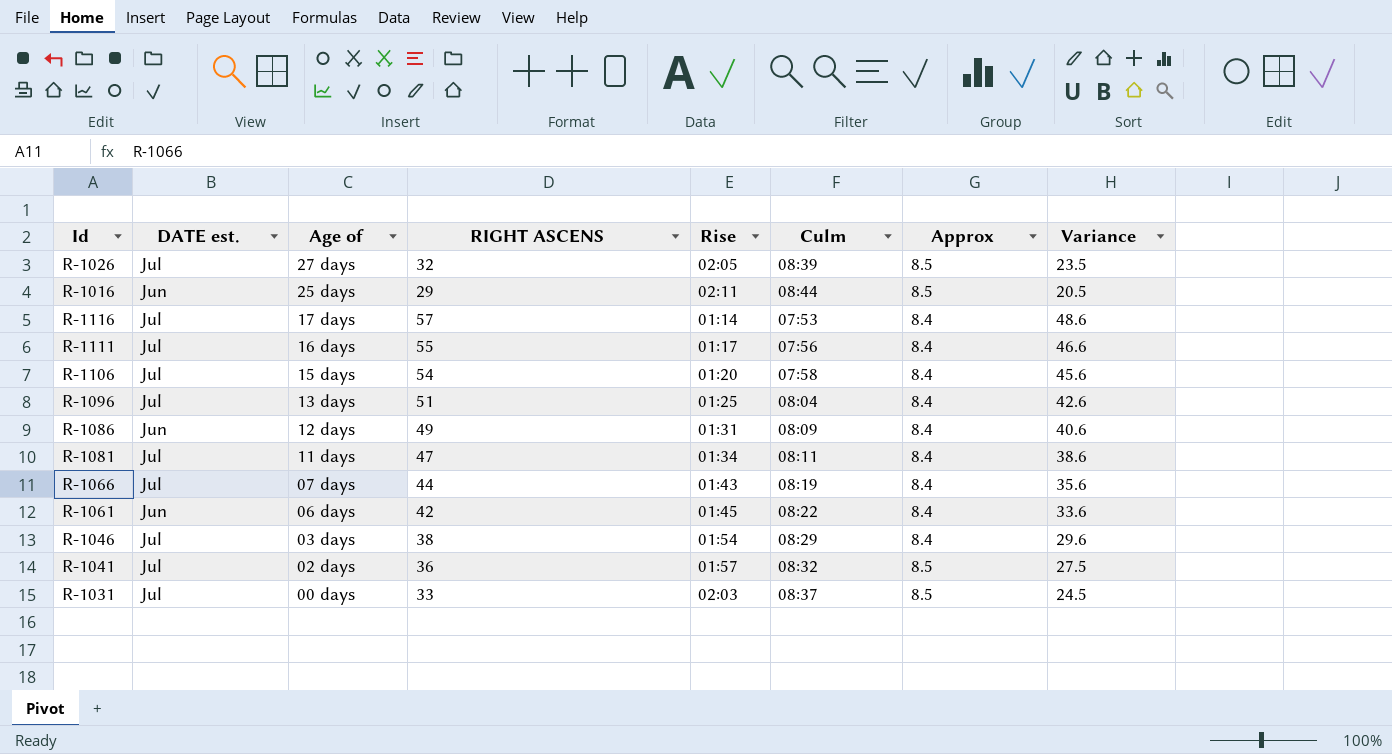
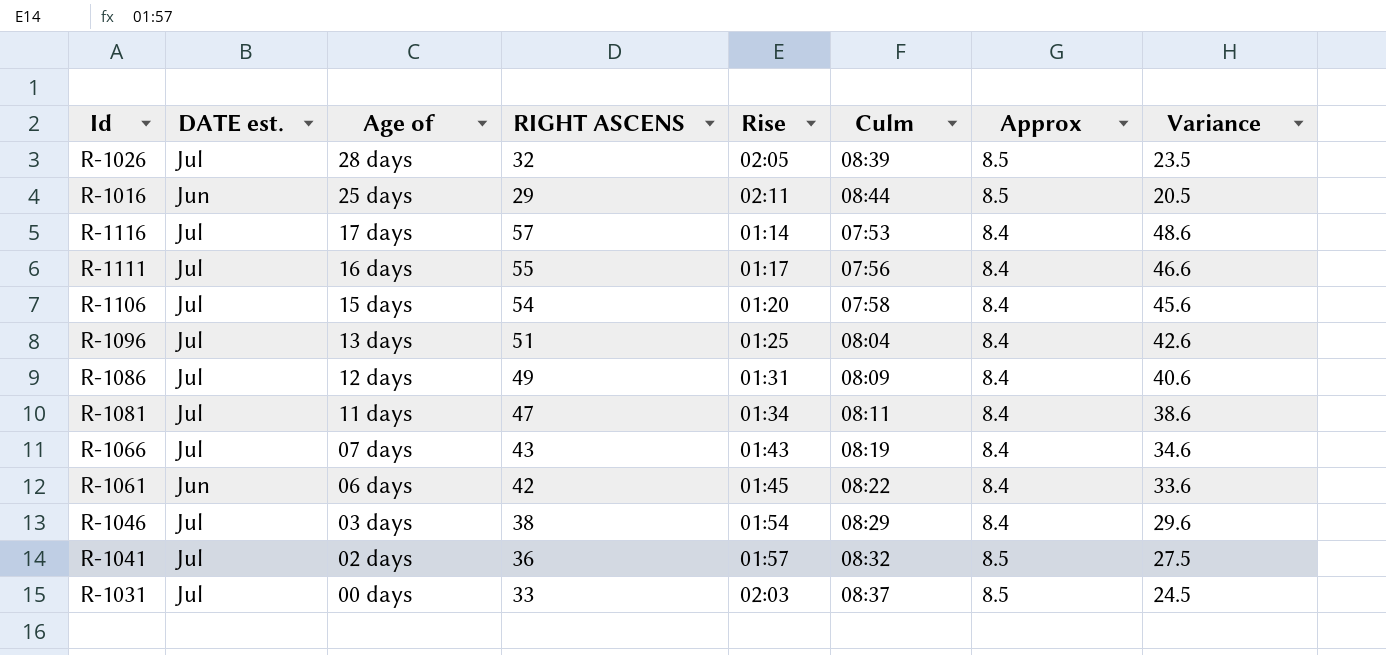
R-1026 | Age of: 27 days -> 28 days
R-1086 | DATE est.: Jun -> Jul
R-1066 | RIGHT ASCENS: 44 -> 43
R-1066 | Variance: 35.6 -> 34.6

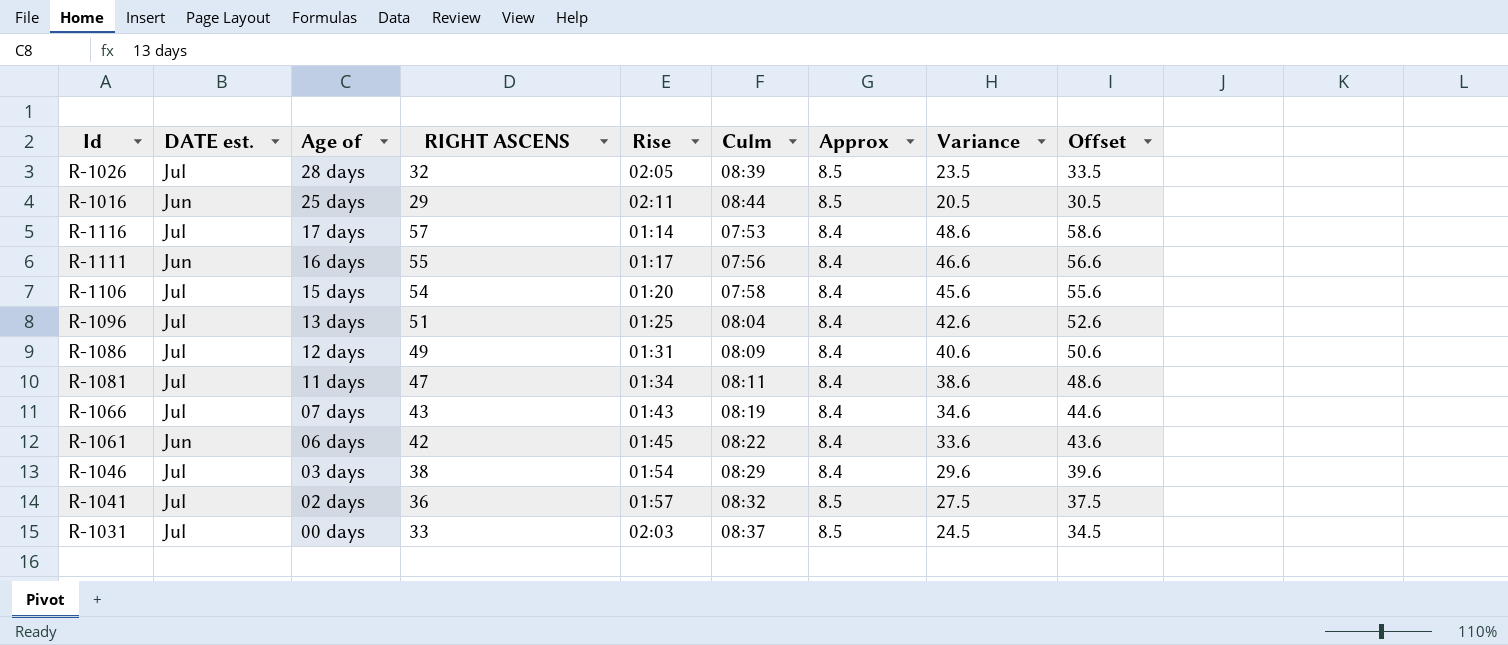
column Offset | formula: none -> [Variance] + 10
R-1111 | DATE est.: Jul -> Jun

